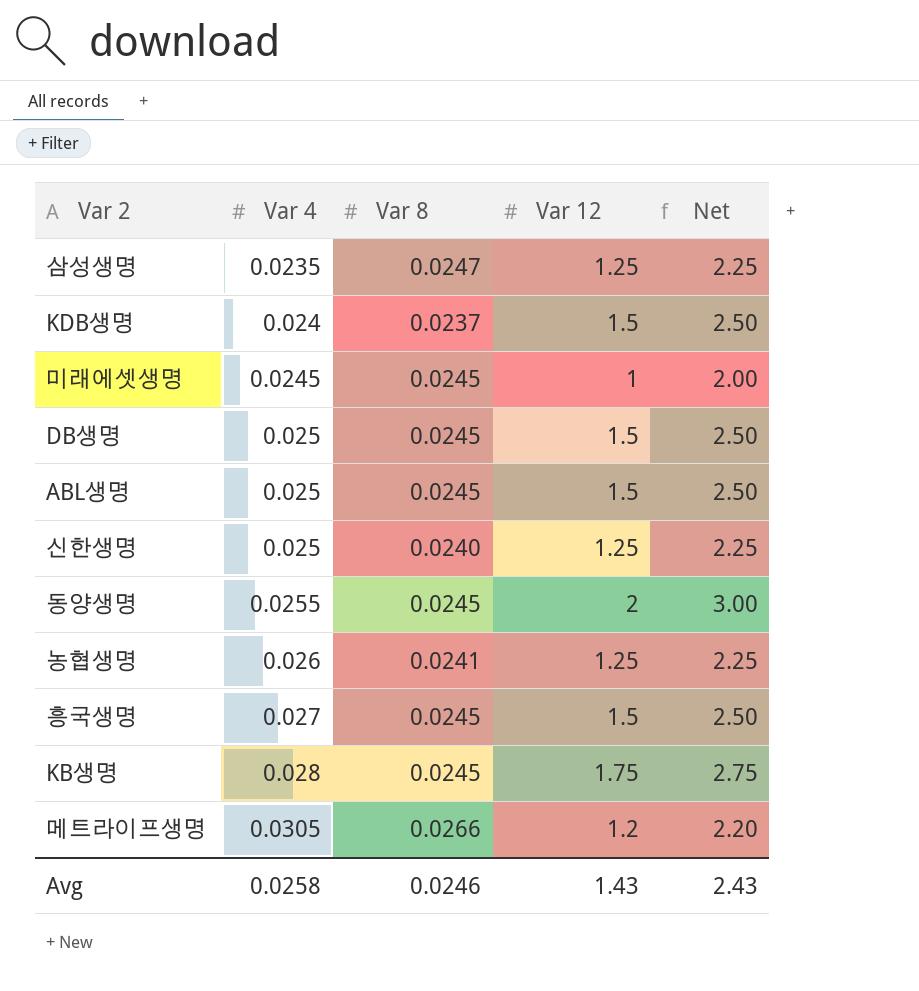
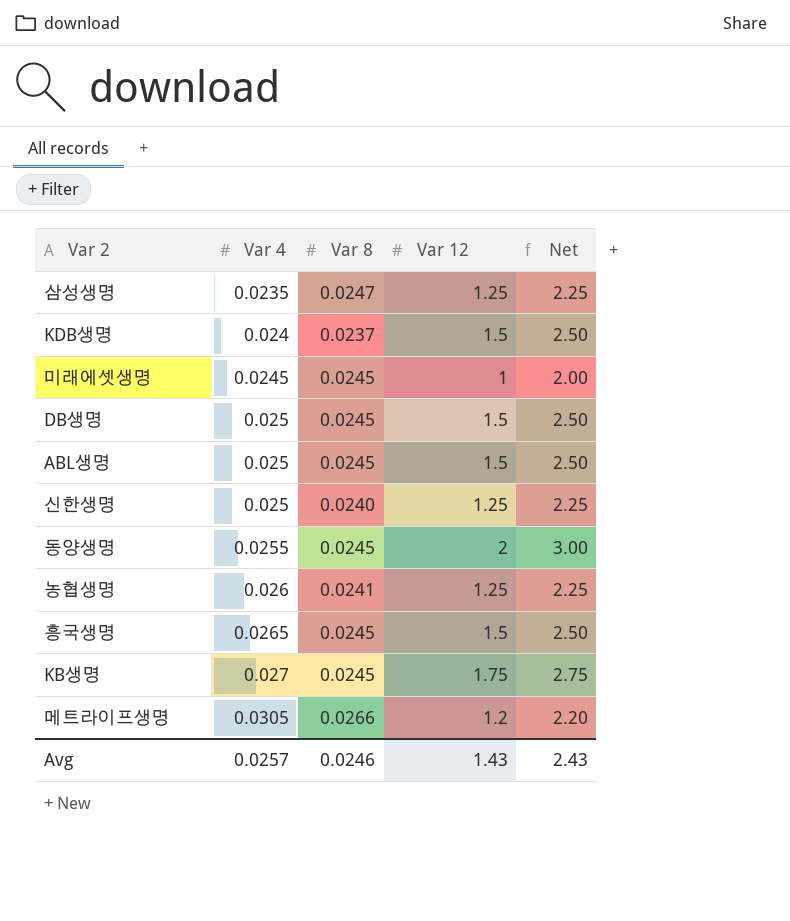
흥국생명 | Var 4: 0.027 -> 0.0265
KB생명 | Var 4: 0.028 -> 0.027
Avg | Var 4: 0.0258 -> 0.0257

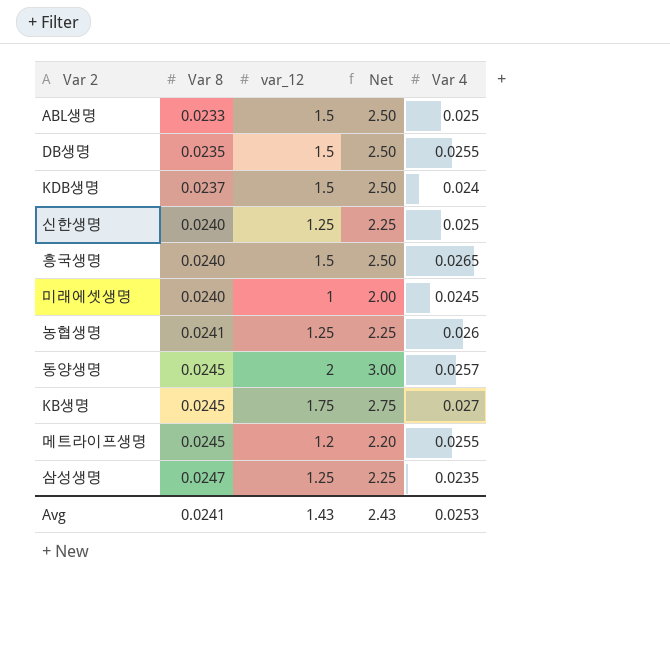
row order: Var 4 ascending -> Var 8 ascending
column name: Var 12 -> var_12
column Var 4 | position: 2 -> 5
ABL생명 | Var 8: 0.0245 -> 0.0233
DB생명 | Var 8: 0.0245 -> 0.0235
DB생명 | Var 4: 0.025 -> 0.0255
흥국생명 | Var 8: 0.0245 -> 0.0240
미래에셋생명 | Var 8: 0.0245 -> 0.0240
동양생명 | Var 4: 0.0255 -> 0.0257
메트라이프생명 | Var 8: 0.0266 -> 0.0245
메트라이프생명 | Var 4: 0.0305 -> 0.0255
Avg | Var 8: 0.0246 -> 0.0241
Avg | Var 4: 0.0257 -> 0.0253

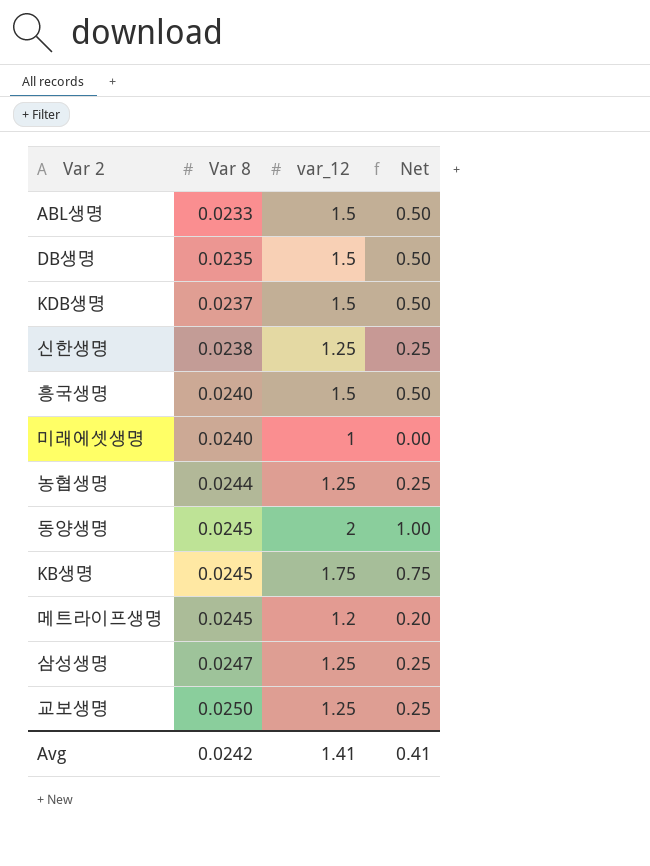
column Var 4 | position: 5 -> none
column Net | formula: [var_12] + 1 -> [var_12] - 1
신한생명 | Var 8: 0.0240 -> 0.0238
농협생명 | Var 8: 0.0241 -> 0.0244
row 교보생명: none -> 0.0250 | 1.25 | 0.25
Avg | Var 8: 0.0241 -> 0.0242
Avg | var_12: 1.43 -> 1.41
Avg | Net: 2.43 -> 0.41

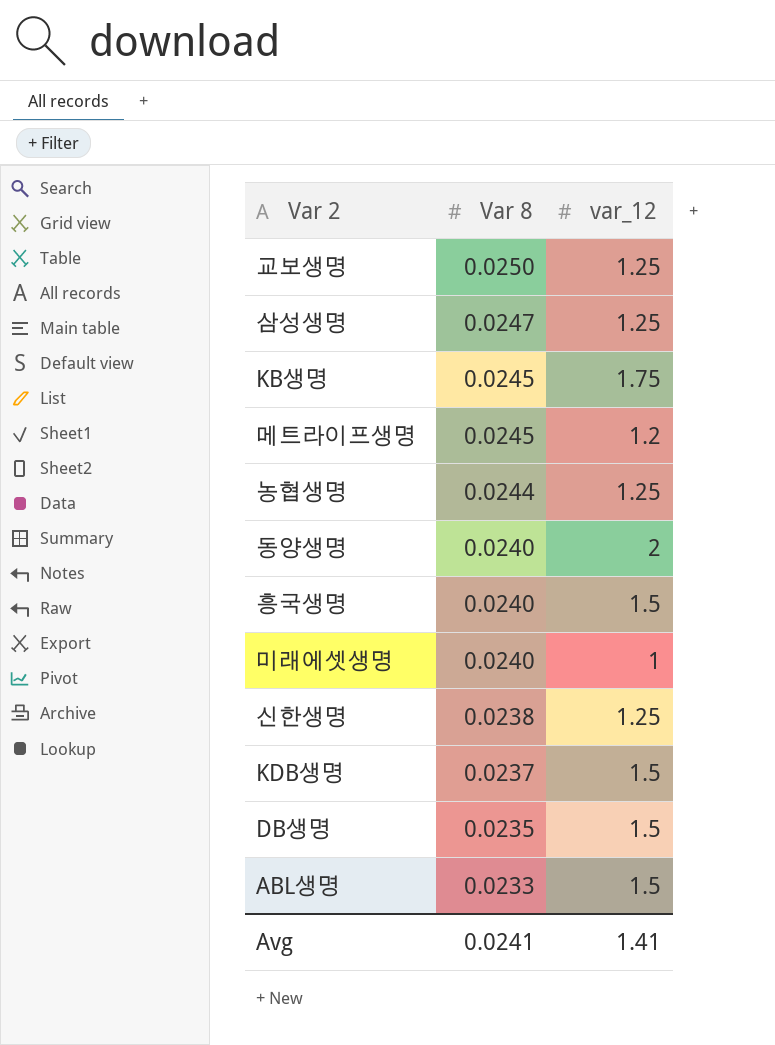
row order: Var 8 ascending -> Var 8 descending
column Net | formula: [var_12] - 1 -> none
동양생명 | Var 8: 0.0245 -> 0.0240
Avg | Var 8: 0.0242 -> 0.0241

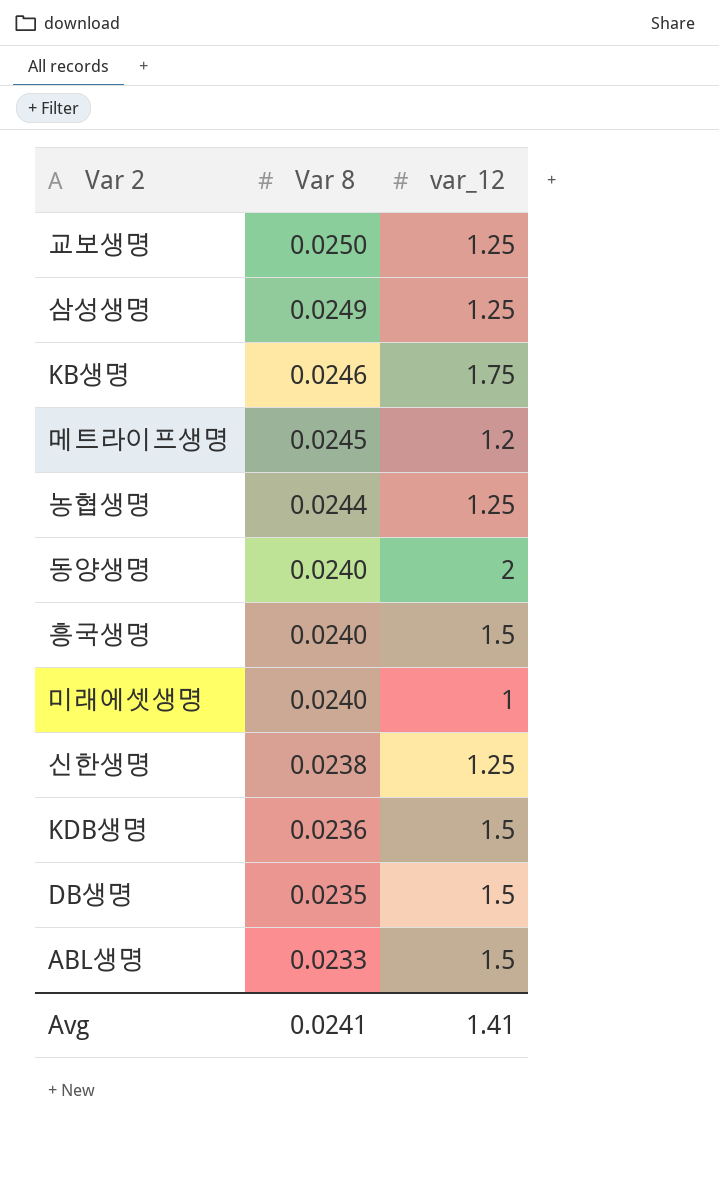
삼성생명 | Var 8: 0.0247 -> 0.0249
KB생명 | Var 8: 0.0245 -> 0.0246
KDB생명 | Var 8: 0.0237 -> 0.0236

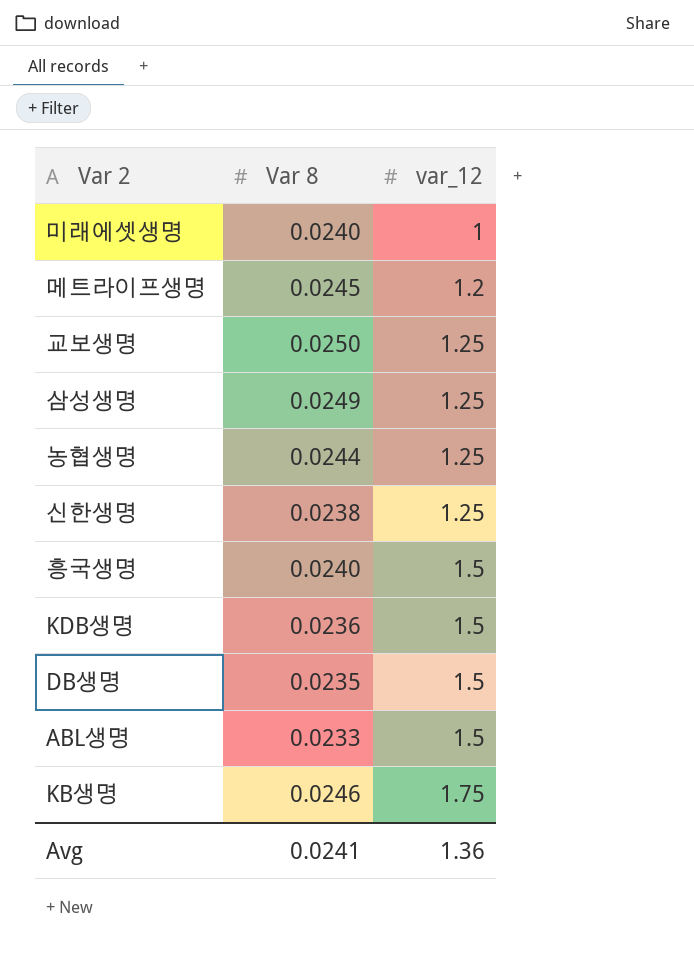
row order: Var 8 descending -> var_12 ascending
row 동양생명: 0.0240 | 2 -> none
Avg | var_12: 1.41 -> 1.36

